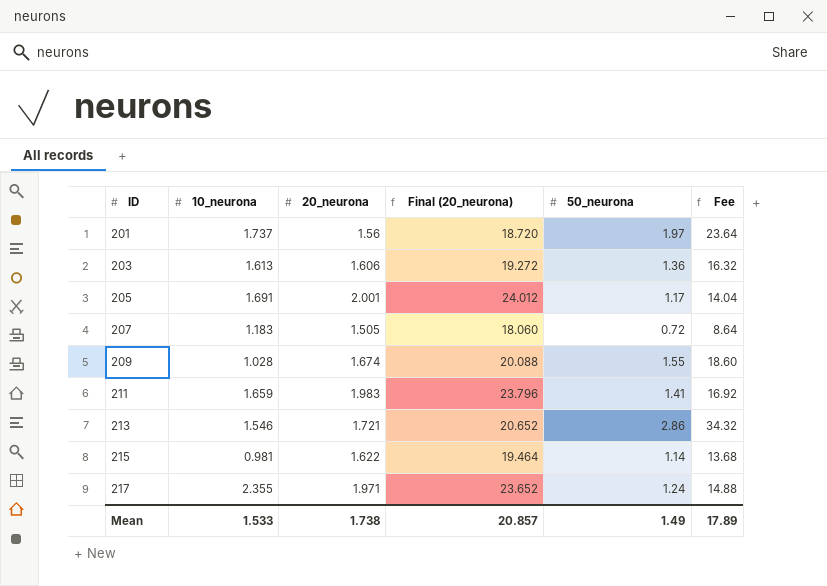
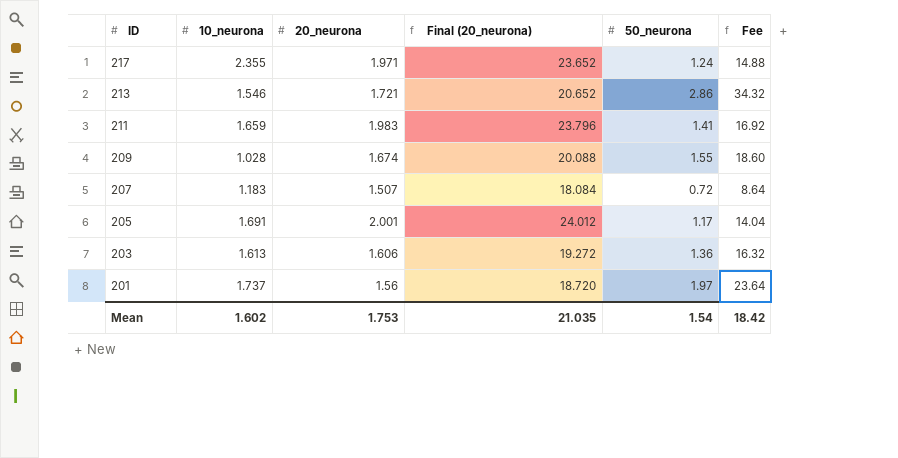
row order: ID ascending -> ID descending
row 215: 0.981 | 1.622 | 19.464 | 1.14 | 13.68 -> none
207 | 20_neurona: 1.505 -> 1.507
207 | Final (20_neurona): 18.060 -> 18.084
Mean | 10_neurona: 1.533 -> 1.602
Mean | 20_neurona: 1.738 -> 1.753
Mean | Final (20_neurona): 20.857 -> 21.035
Mean | 50_neurona: 1.49 -> 1.54
Mean | Fee: 17.89 -> 18.42

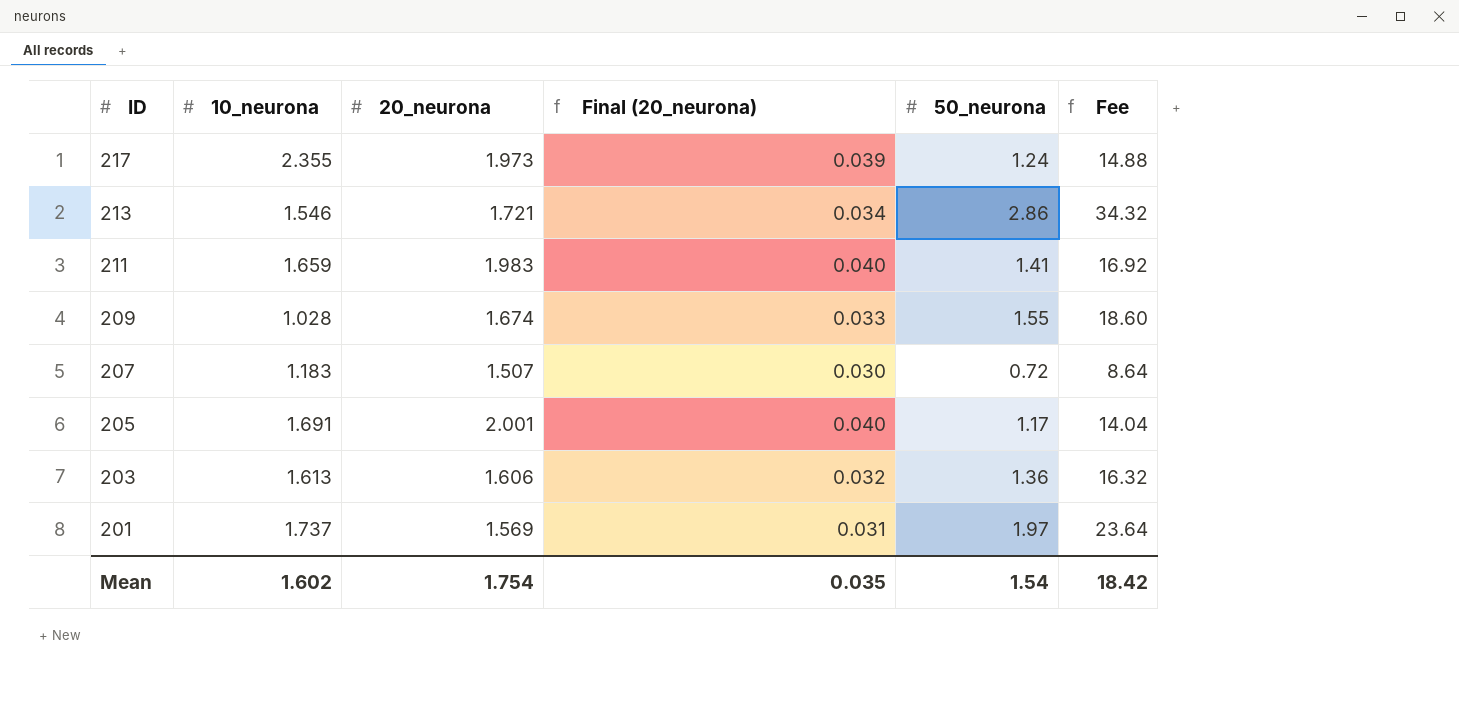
column Final (20_neurona) | formula: [20_neurona] * 12 -> [20_neurona] * 0.02
217 | 20_neurona: 1.971 -> 1.973
201 | 20_neurona: 1.56 -> 1.569
Mean | 20_neurona: 1.753 -> 1.754
Mean | Final (20_neurona): 21.035 -> 0.035

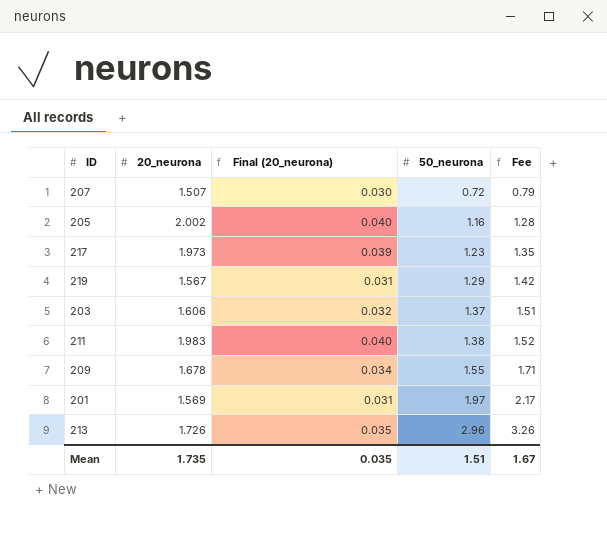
row order: ID descending -> 50_neurona ascending
column 10_neurona | position: 2 -> none
column Fee | formula: [50_neurona] * 12 -> [50_neurona] * 1.1
205 | 20_neurona: 2.001 -> 2.002
205 | 50_neurona: 1.17 -> 1.16
217 | 50_neurona: 1.24 -> 1.23
row 219: none -> 1.567 | 0.031 | 1.29 | 1.42
203 | 50_neurona: 1.36 -> 1.37
211 | 50_neurona: 1.41 -> 1.38
209 | 20_neurona: 1.674 -> 1.678
209 | Final (20_neurona): 0.033 -> 0.034
213 | 20_neurona: 1.721 -> 1.726
213 | Final (20_neurona): 0.034 -> 0.035
213 | 50_neurona: 2.86 -> 2.96
Mean | 20_neurona: 1.754 -> 1.735
Mean | 50_neurona: 1.54 -> 1.51
Mean | Fee: 18.42 -> 1.67

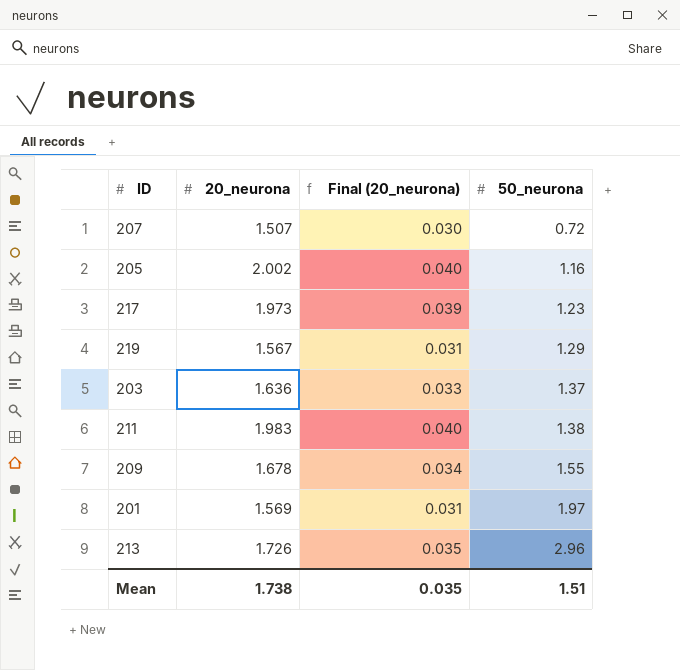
column Fee | formula: [50_neurona] * 1.1 -> none
203 | 20_neurona: 1.606 -> 1.636
203 | Final (20_neurona): 0.032 -> 0.033
Mean | 20_neurona: 1.735 -> 1.738

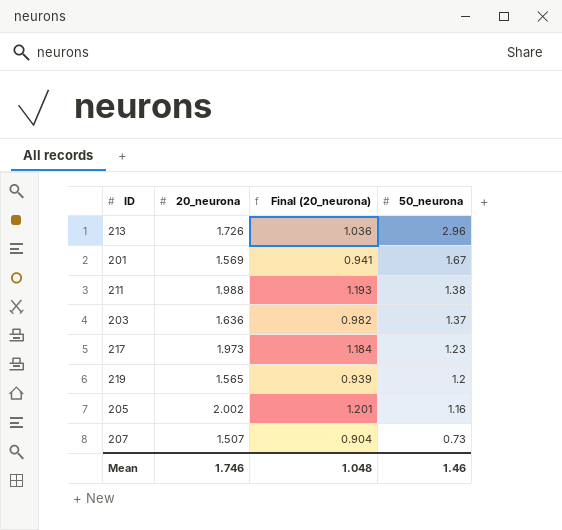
row order: 50_neurona ascending -> 50_neurona descending
column Final (20_neurona) | formula: [20_neurona] * 0.02 -> [20_neurona] * 0.6
row 209: 1.678 | 0.034 | 1.55 -> none
201 | 50_neurona: 1.97 -> 1.67
211 | 20_neurona: 1.983 -> 1.988
219 | 20_neurona: 1.567 -> 1.565
219 | 50_neurona: 1.29 -> 1.2
207 | 50_neurona: 0.72 -> 0.73
Mean | 20_neurona: 1.738 -> 1.746
Mean | Final (20_neurona): 0.035 -> 1.048
Mean | 50_neurona: 1.51 -> 1.46

